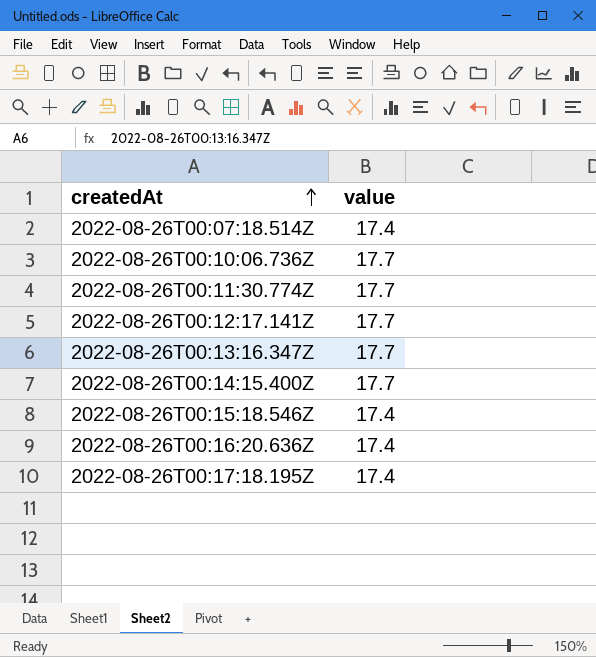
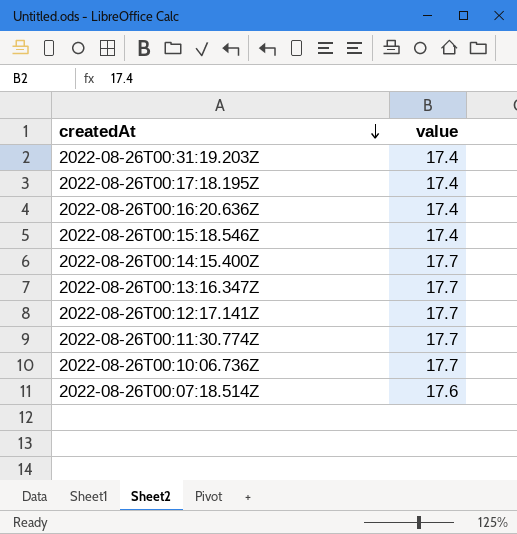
row order: createdAt ascending -> createdAt descending
row 2022-08-26T00:31:19.203Z: none -> 17.4
2022-08-26T00:07:18.514Z | value: 17.4 -> 17.6

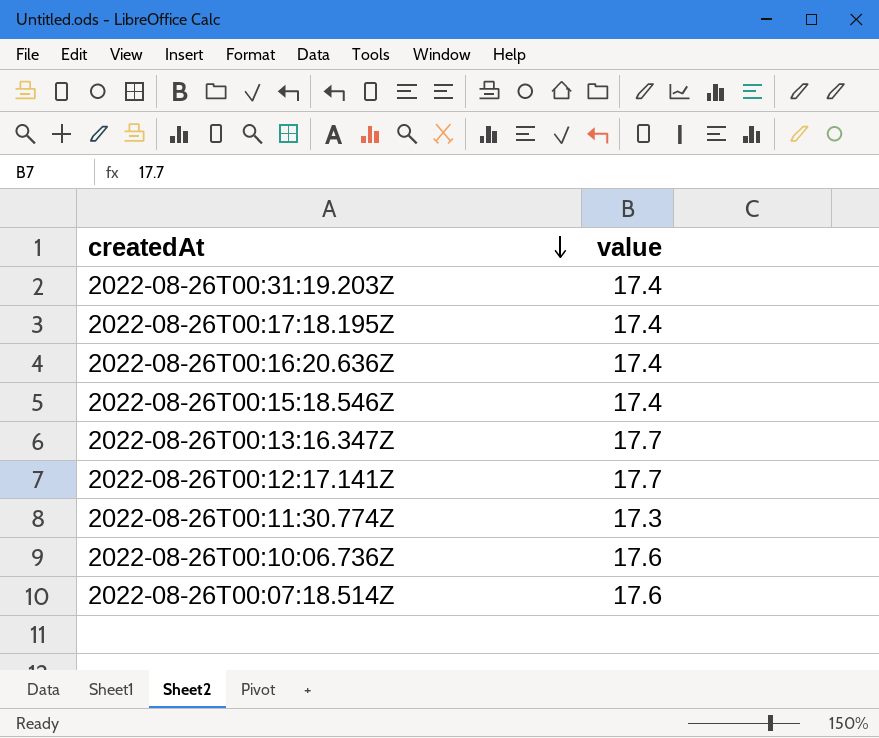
row 2022-08-26T00:14:15.400Z: 17.7 -> none
2022-08-26T00:11:30.774Z | value: 17.7 -> 17.3
2022-08-26T00:10:06.736Z | value: 17.7 -> 17.6

